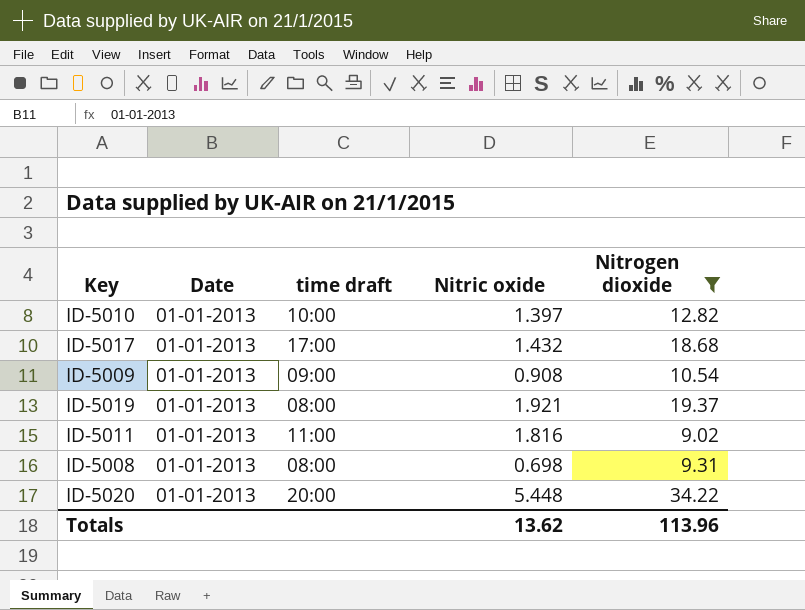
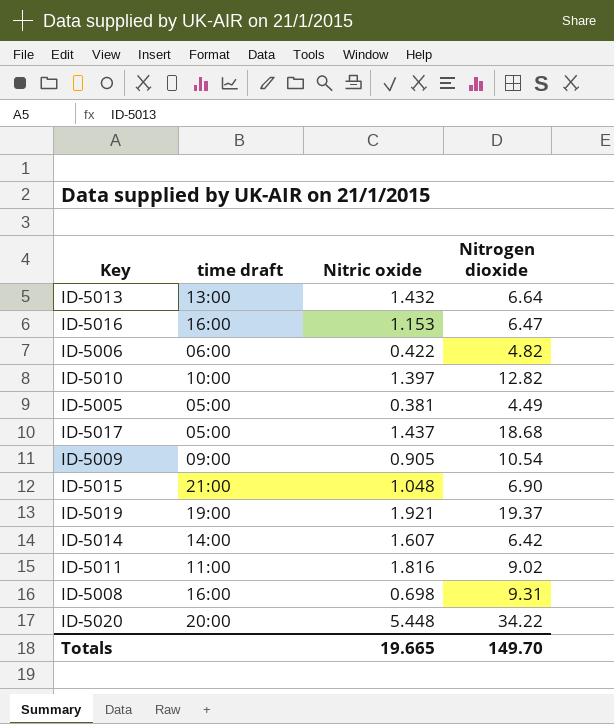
filter: Nitrogen dioxide >= 9.02 -> none
column Date | position: 2 -> none
ID-5017 | time draft: 17:00 -> 05:00
ID-5017 | Nitric oxide: 1.432 -> 1.437
ID-5009 | Nitric oxide: 0.908 -> 0.905
ID-5019 | time draft: 08:00 -> 19:00
ID-5008 | time draft: 08:00 -> 16:00
Totals | Nitric oxide: 13.62 -> 19.665
Totals | Nitrogen dioxide: 113.96 -> 149.70

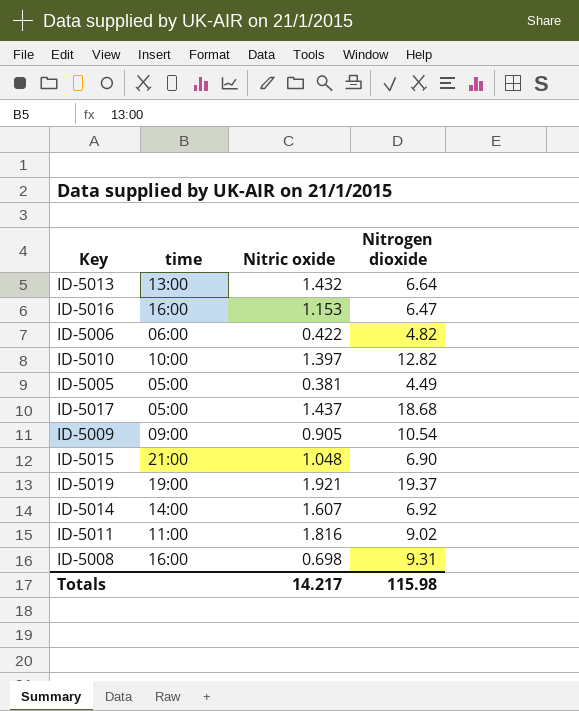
column name: time draft -> time
row ID-5020: 20:00 | 5.448 | 34.22 -> none
ID-5014 | Nitrogen dioxide: 6.42 -> 6.92
Totals | Nitric oxide: 19.665 -> 14.217
Totals | Nitrogen dioxide: 149.70 -> 115.98

